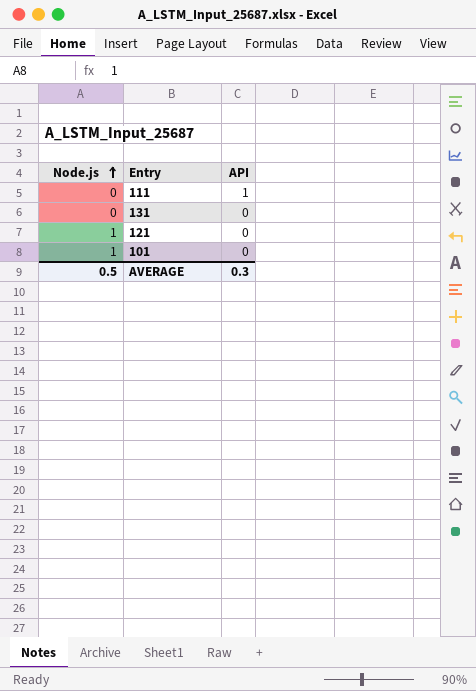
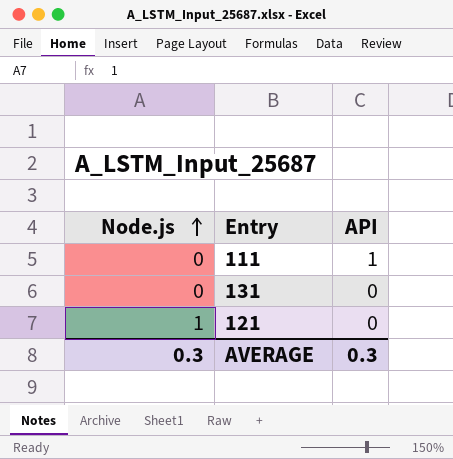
row 101: 1 | 0 -> none
AVERAGE | Node.js: 0.5 -> 0.3

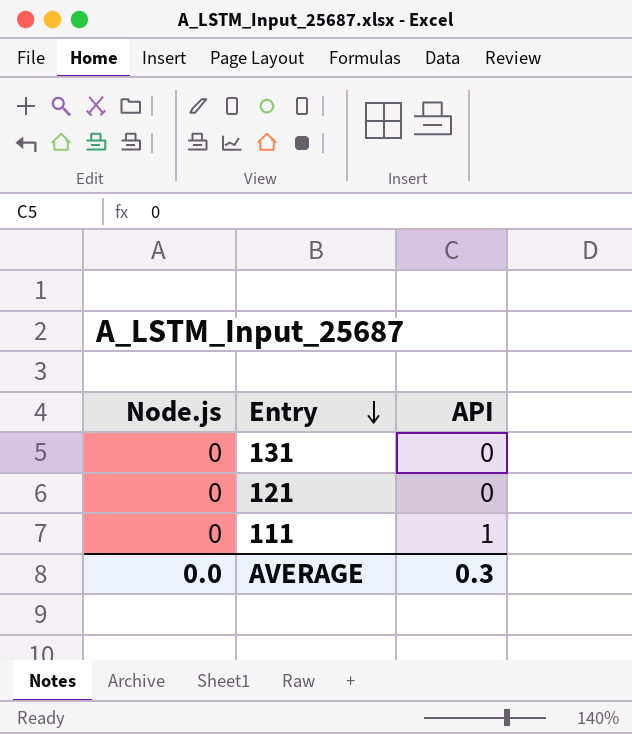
row order: Node.js ascending -> Entry descending
121 | Node.js: 1 -> 0
AVERAGE | Node.js: 0.3 -> 0.0

